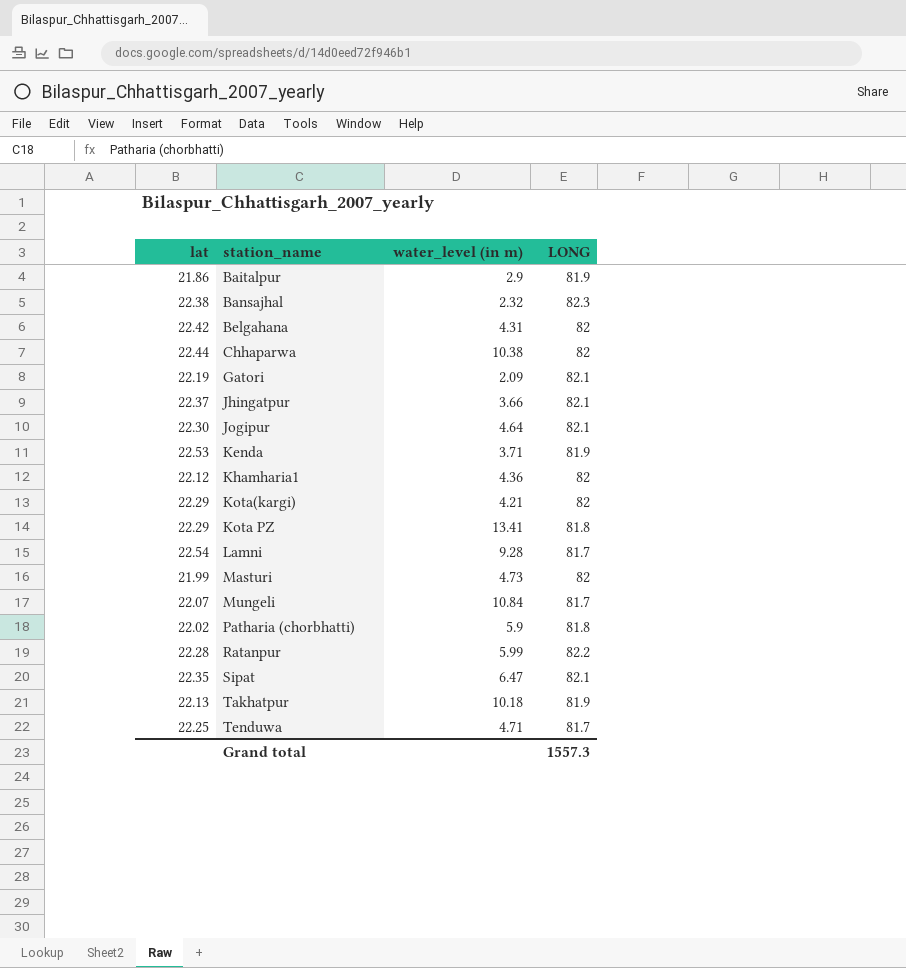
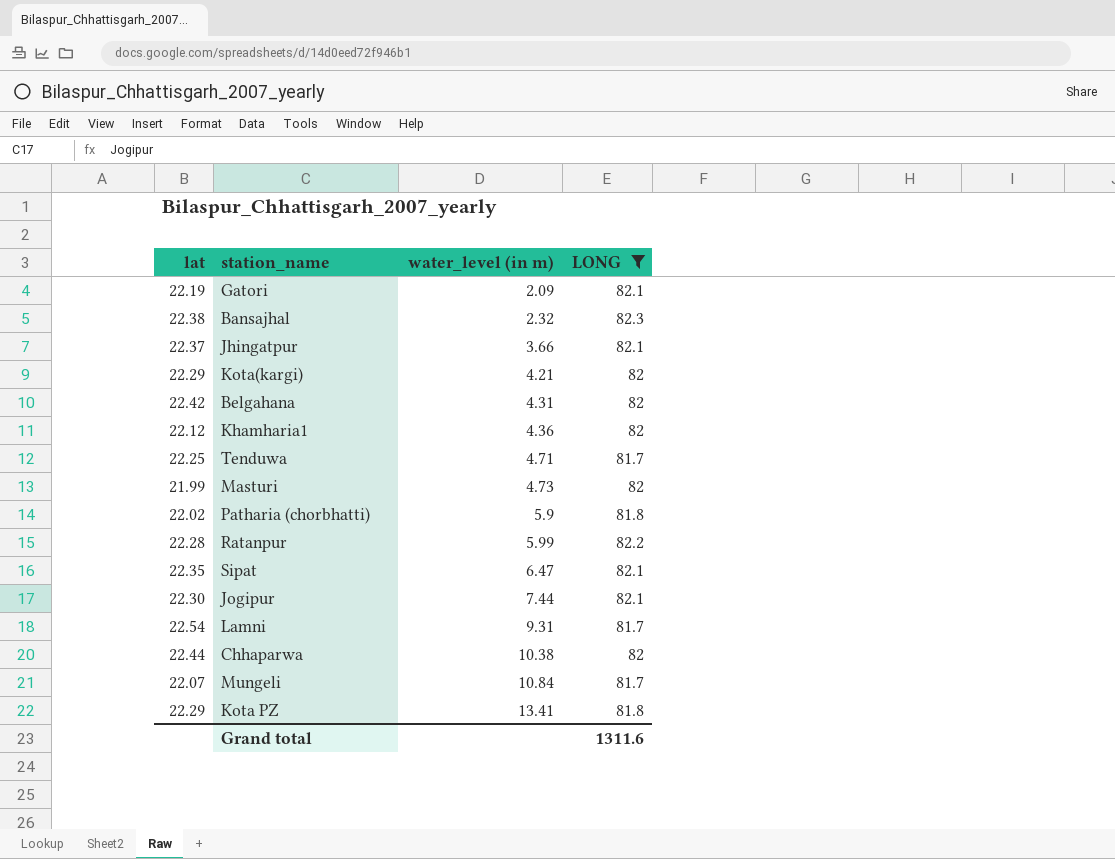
filter: none -> LONG != 81.9
row order: none -> water_level (in m) ascending
Jogipur | water_level (in m): 4.64 -> 7.44
Lamni | water_level (in m): 9.28 -> 9.31
Grand total | LONG: 1557.3 -> 1311.6

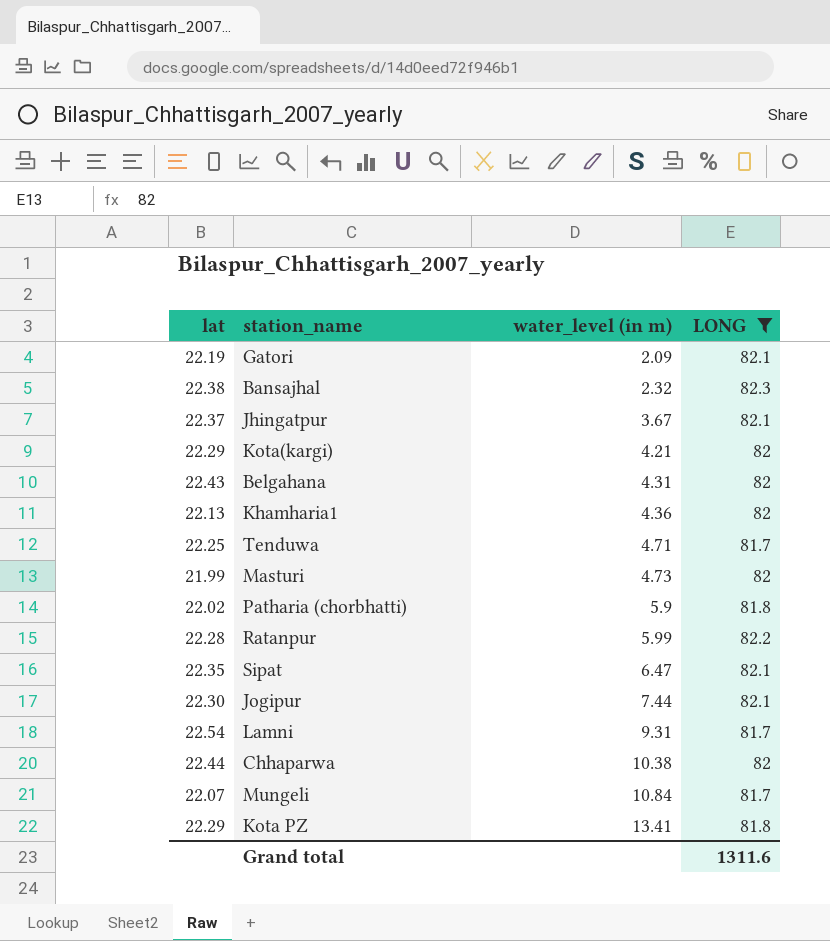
Jhingatpur | water_level (in m): 3.66 -> 3.67
Belgahana | lat: 22.42 -> 22.43
Khamharia1 | lat: 22.12 -> 22.13

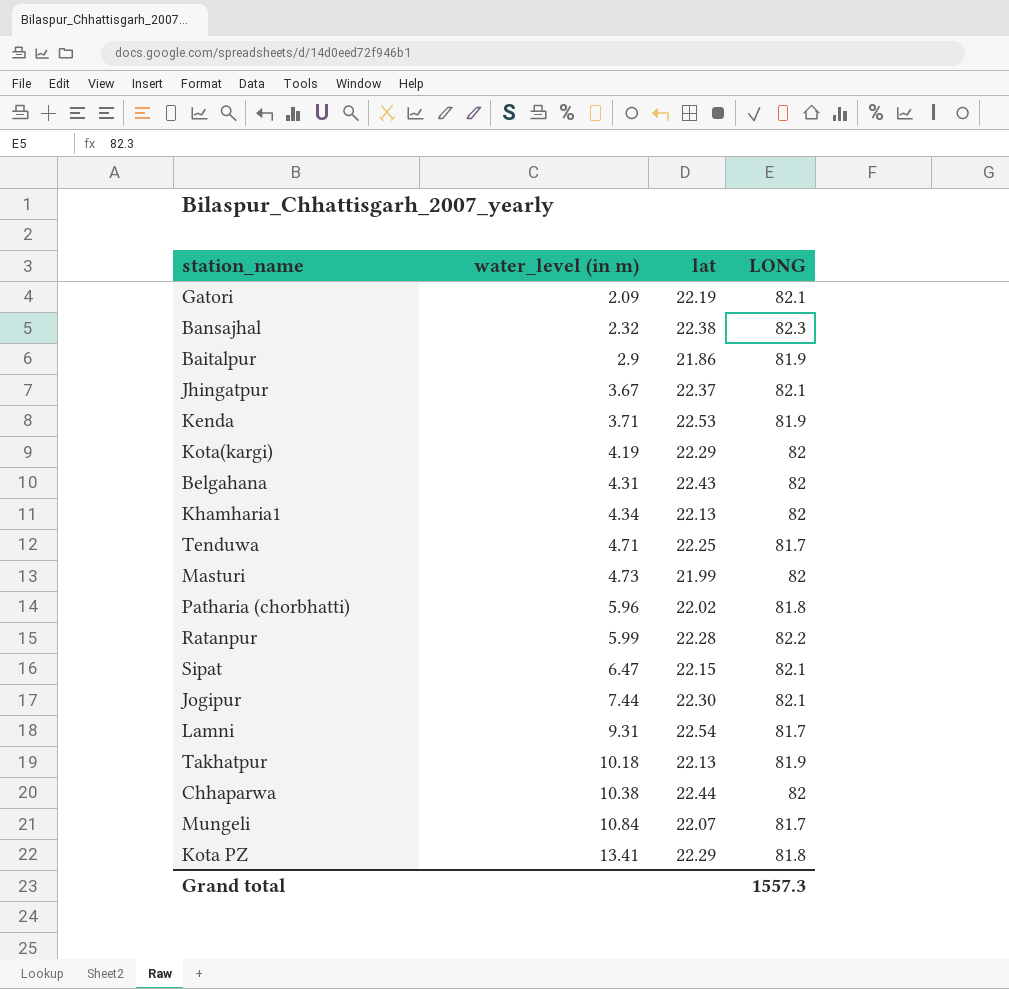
filter: LONG != 81.9 -> none
column lat | position: 1 -> 3
Kota(kargi) | water_level (in m): 4.21 -> 4.19
Khamharia1 | water_level (in m): 4.36 -> 4.34
Patharia (chorbhatti) | water_level (in m): 5.9 -> 5.96
Sipat | lat: 22.35 -> 22.15
Grand total | LONG: 1311.6 -> 1557.3

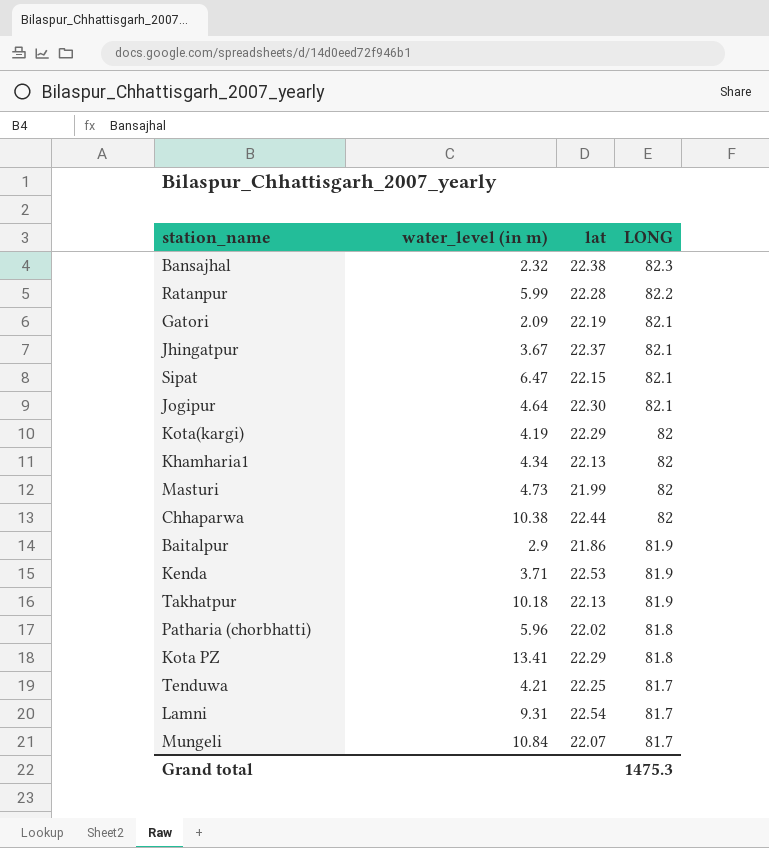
row order: water_level (in m) ascending -> LONG descending
row Belgahana: 4.31 | 22.43 | 82 -> none
Jogipur | water_level (in m): 7.44 -> 4.64
Tenduwa | water_level (in m): 4.71 -> 4.21
Grand total | LONG: 1557.3 -> 1475.3

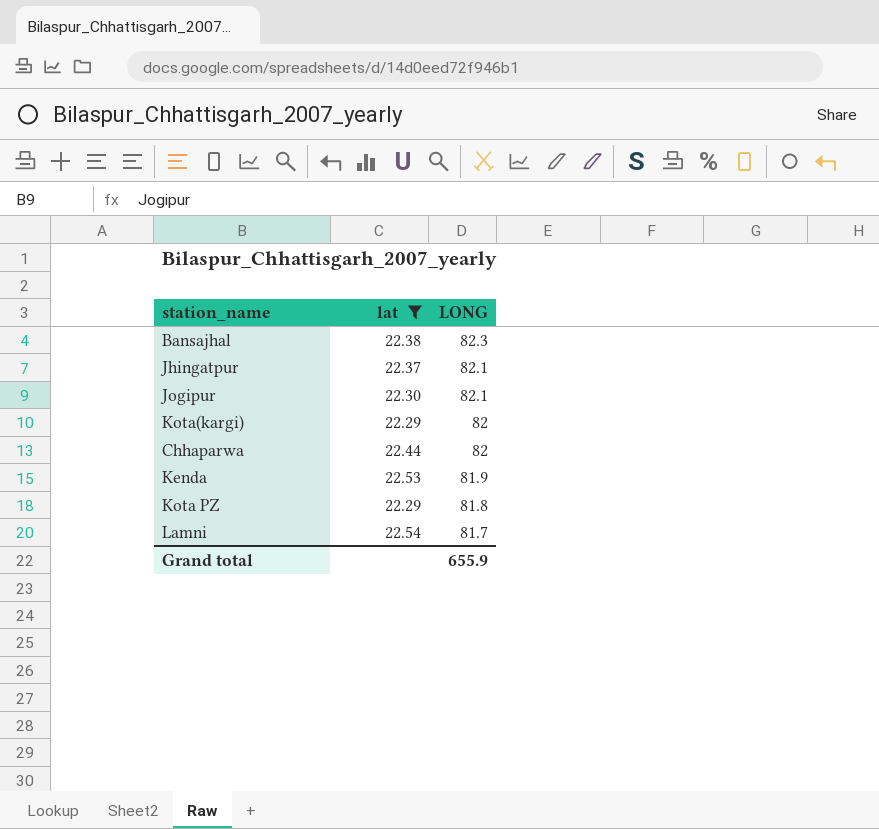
filter: none -> lat >= 22.29
column water_level (in m) | position: 2 -> none
Grand total | LONG: 1475.3 -> 655.9

